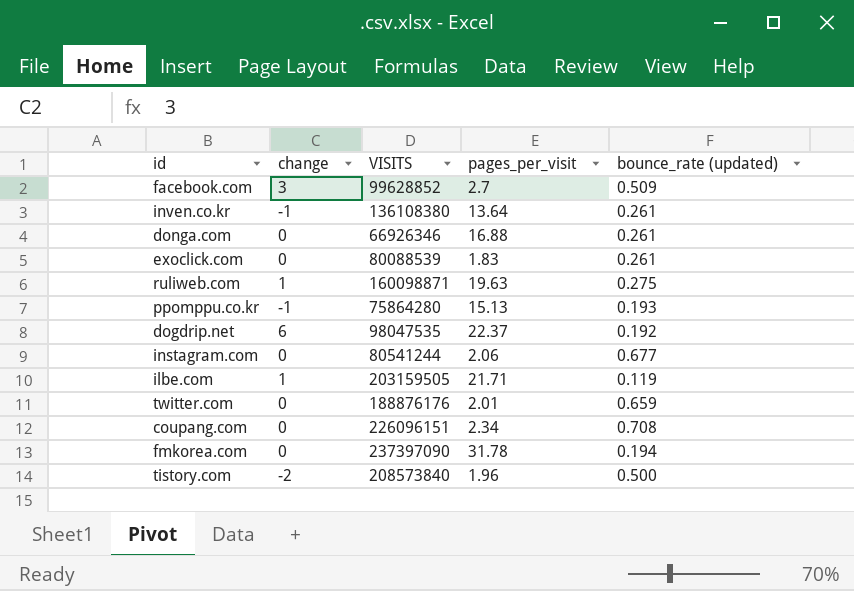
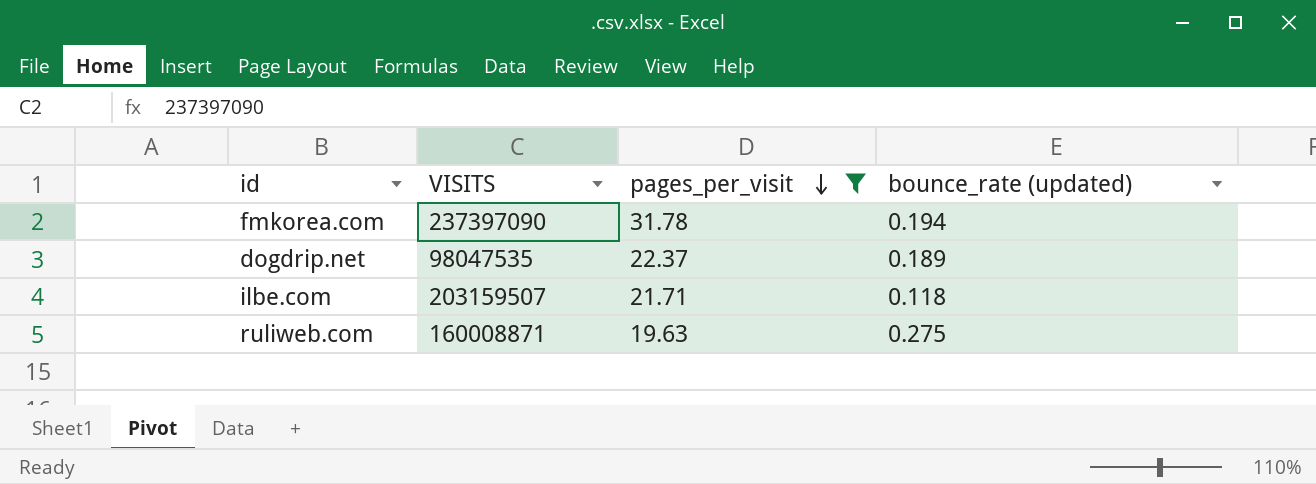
filter: none -> pages_per_visit >= 19.63
row order: none -> pages_per_visit descending
column change | position: 2 -> none
dogdrip.net | bounce_rate (updated): 0.192 -> 0.189
ilbe.com | VISITS: 203159505 -> 203159507
ilbe.com | bounce_rate (updated): 0.119 -> 0.118
ruliweb.com | VISITS: 160098871 -> 160008871

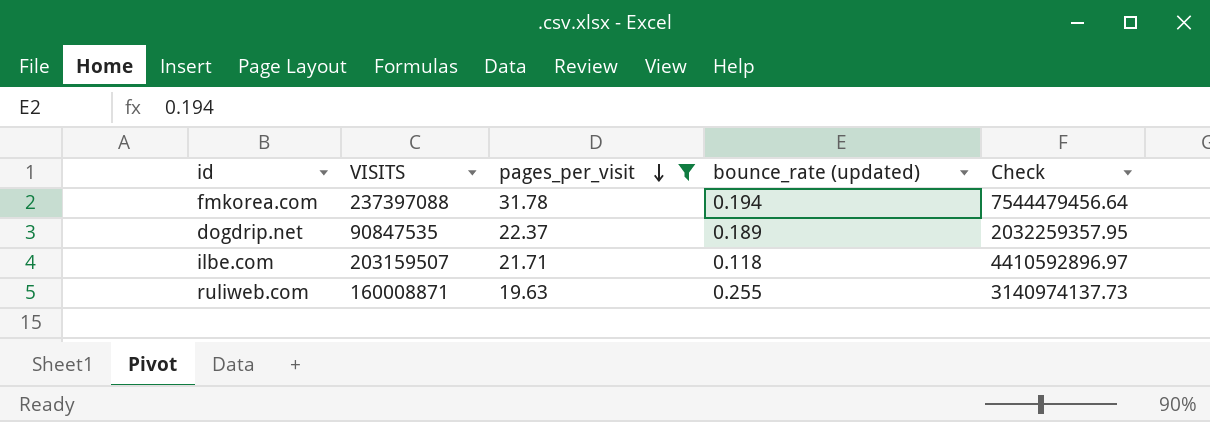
column Check | formula: none -> [VISITS] * [pages_per_visit]
fmkorea.com | VISITS: 237397090 -> 237397088
dogdrip.net | VISITS: 98047535 -> 90847535
ruliweb.com | bounce_rate (updated): 0.275 -> 0.255

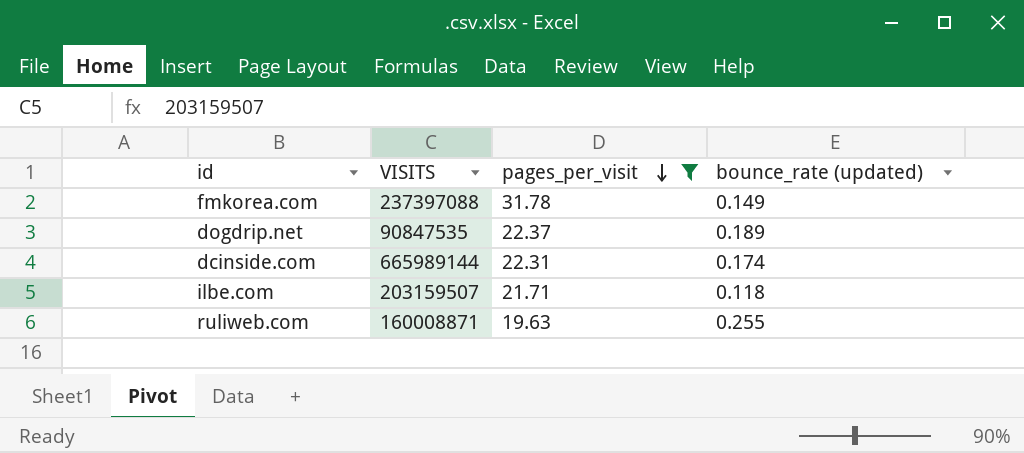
column Check | formula: [VISITS] * [pages_per_visit] -> none
fmkorea.com | bounce_rate (updated): 0.194 -> 0.149
row dcinside.com: none -> 665989144 | 22.31 | 0.174

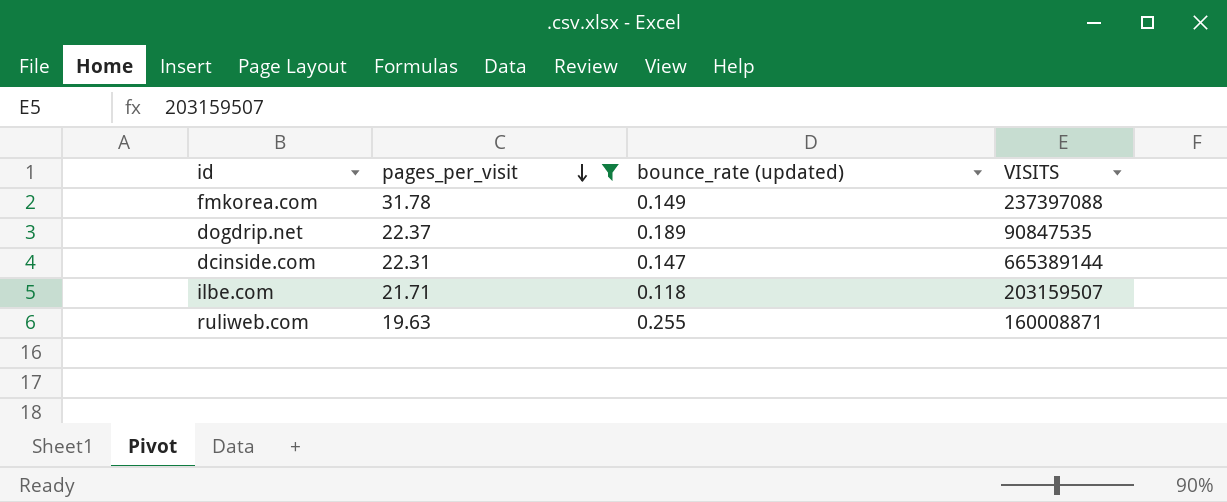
column VISITS | position: 2 -> 4
dcinside.com | bounce_rate (updated): 0.174 -> 0.147
dcinside.com | VISITS: 665989144 -> 665389144

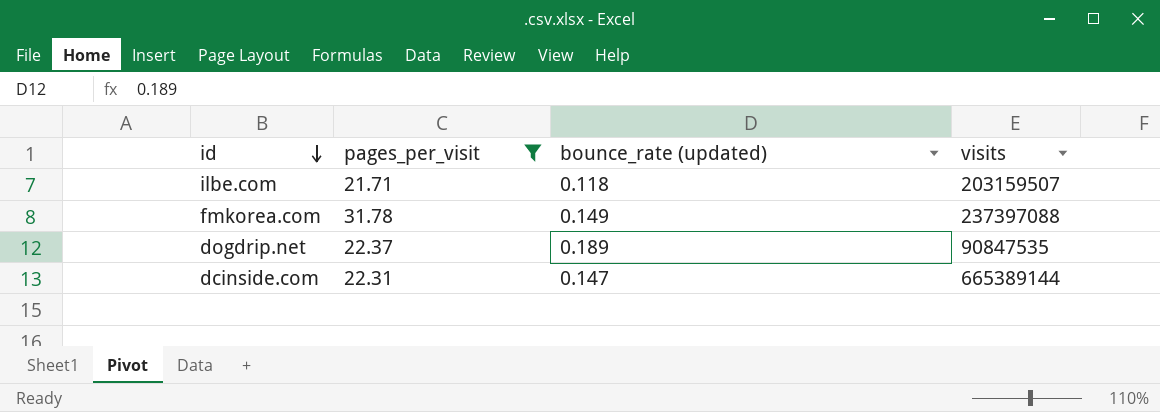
row order: pages_per_visit descending -> id descending
column name: VISITS -> visits
row ruliweb.com: 19.63 | 0.255 | 160008871 -> none

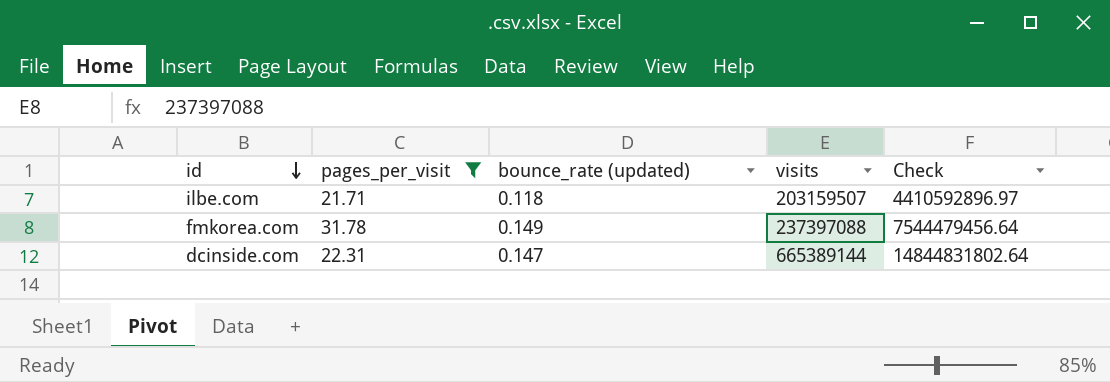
column Check | formula: none -> [pages_per_visit] * [visits]
row dogdrip.net: 22.37 | 0.189 | 90847535 -> none

